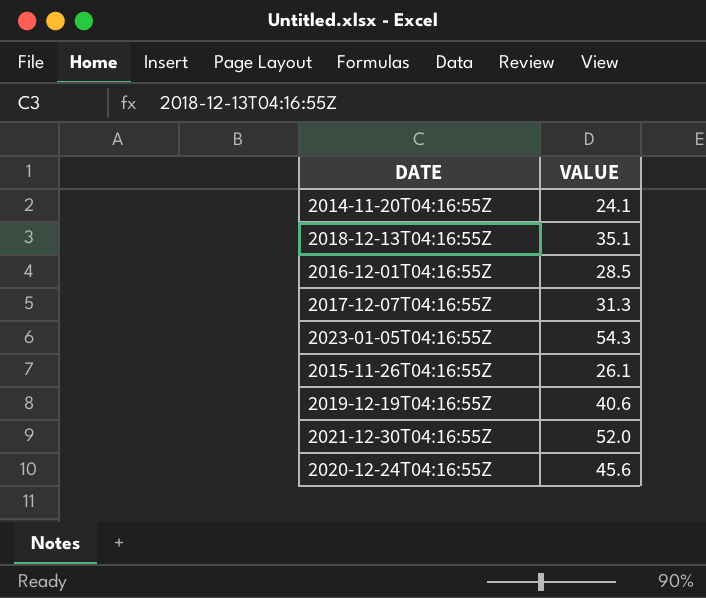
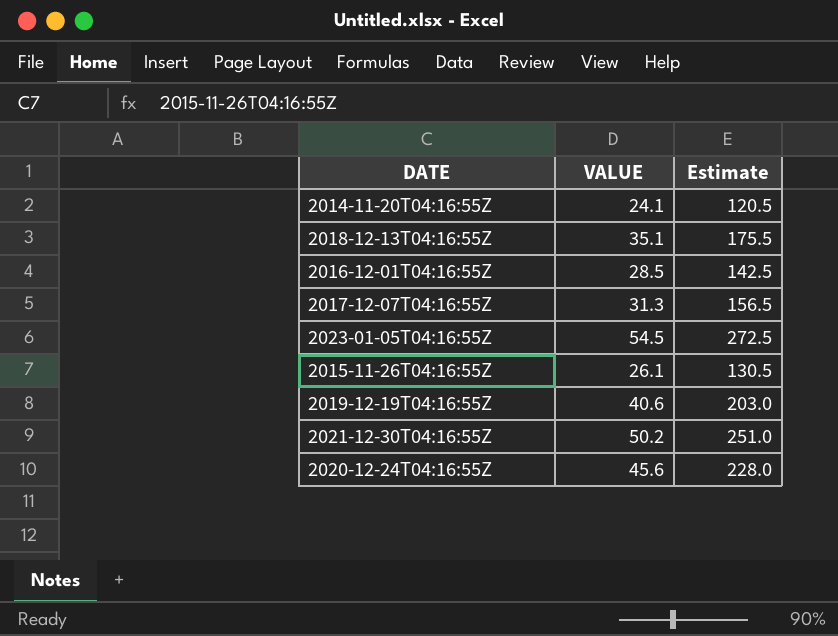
column Estimate | formula: none -> [VALUE] * 5
2023-01-05T04:16:55Z | VALUE: 54.3 -> 54.5
2021-12-30T04:16:55Z | VALUE: 52.0 -> 50.2

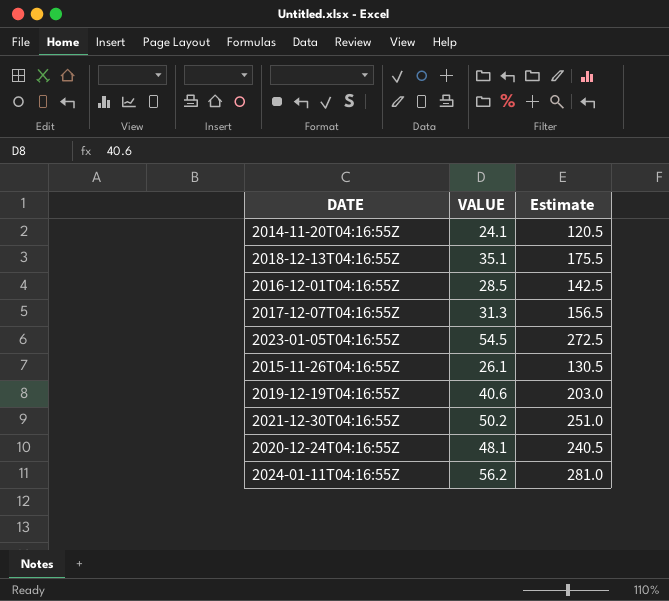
2020-12-24T04:16:55Z | VALUE: 45.6 -> 48.1
2020-12-24T04:16:55Z | Estimate: 228.0 -> 240.5
row 2024-01-11T04:16:55Z: none -> 56.2 | 281.0

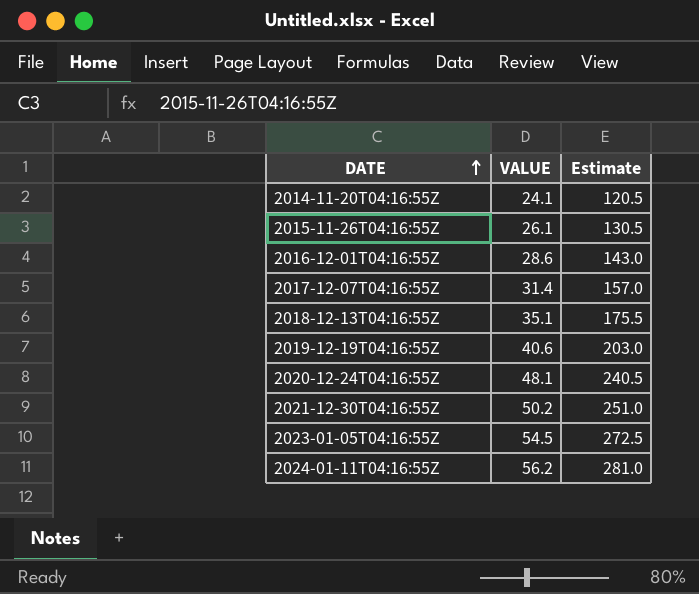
row order: none -> DATE ascending
2016-12-01T04:16:55Z | VALUE: 28.5 -> 28.6
2016-12-01T04:16:55Z | Estimate: 142.5 -> 143.0
2017-12-07T04:16:55Z | VALUE: 31.3 -> 31.4
2017-12-07T04:16:55Z | Estimate: 156.5 -> 157.0

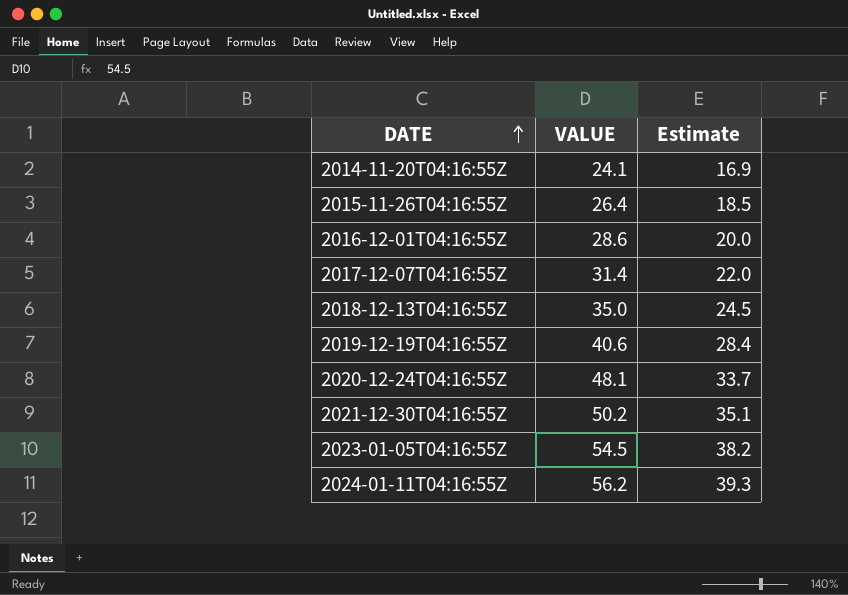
column Estimate | formula: [VALUE] * 5 -> [VALUE] * 0.7
2015-11-26T04:16:55Z | VALUE: 26.1 -> 26.4
2018-12-13T04:16:55Z | VALUE: 35.1 -> 35.0

